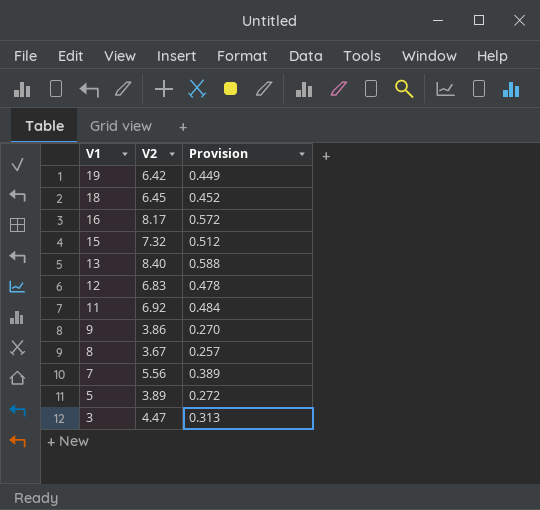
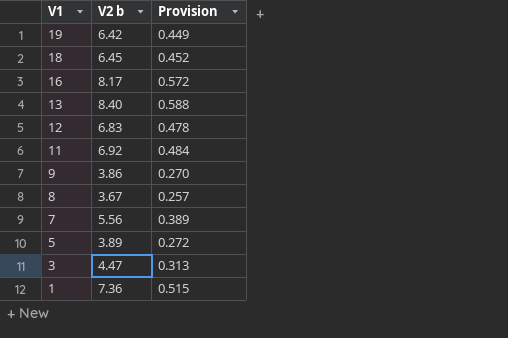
column name: V2 -> V2 b
row 15: 7.32 | 0.512 -> none
row 1: none -> 7.36 | 0.515

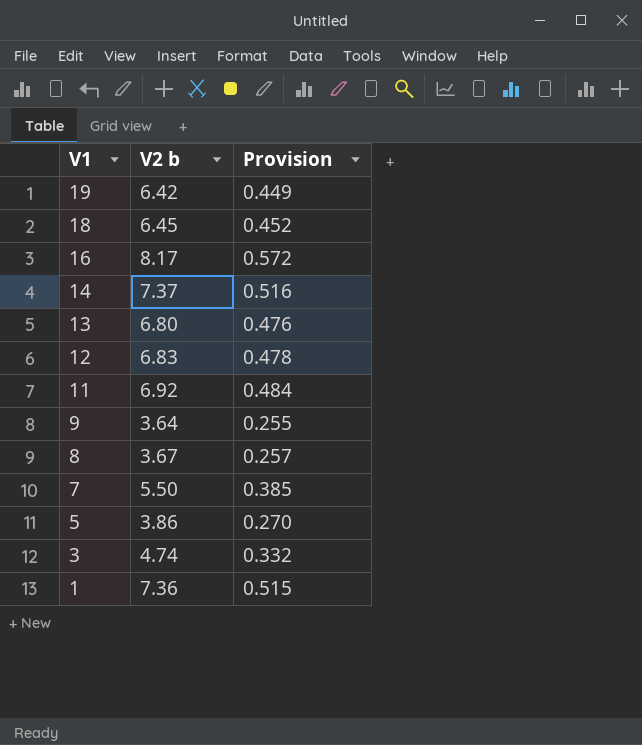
row 14: none -> 7.37 | 0.516
13 | V2 b: 8.40 -> 6.80
13 | Provision: 0.588 -> 0.476
9 | V2 b: 3.86 -> 3.64
9 | Provision: 0.270 -> 0.255
7 | V2 b: 5.56 -> 5.50
7 | Provision: 0.389 -> 0.385
5 | V2 b: 3.89 -> 3.86
5 | Provision: 0.272 -> 0.270
3 | V2 b: 4.47 -> 4.74
3 | Provision: 0.313 -> 0.332

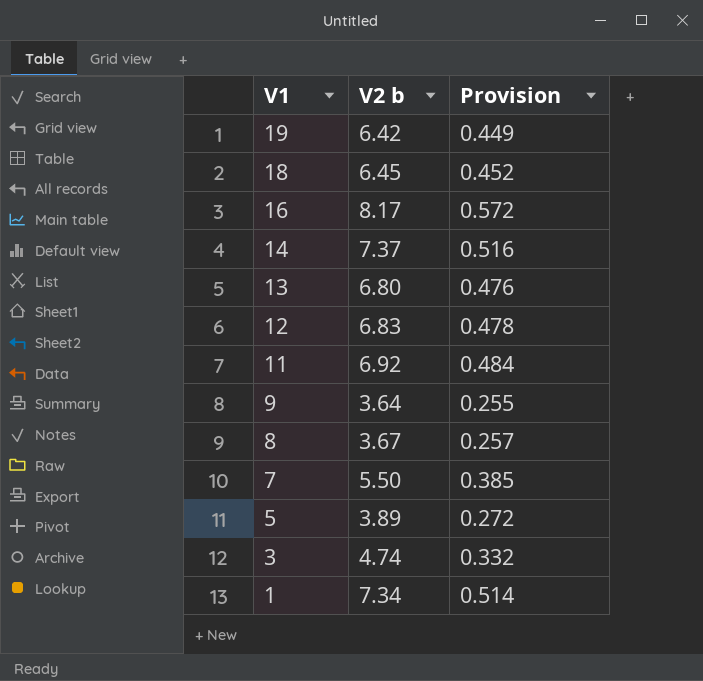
5 | V2 b: 3.86 -> 3.89
5 | Provision: 0.270 -> 0.272
1 | V2 b: 7.36 -> 7.34
1 | Provision: 0.515 -> 0.514

